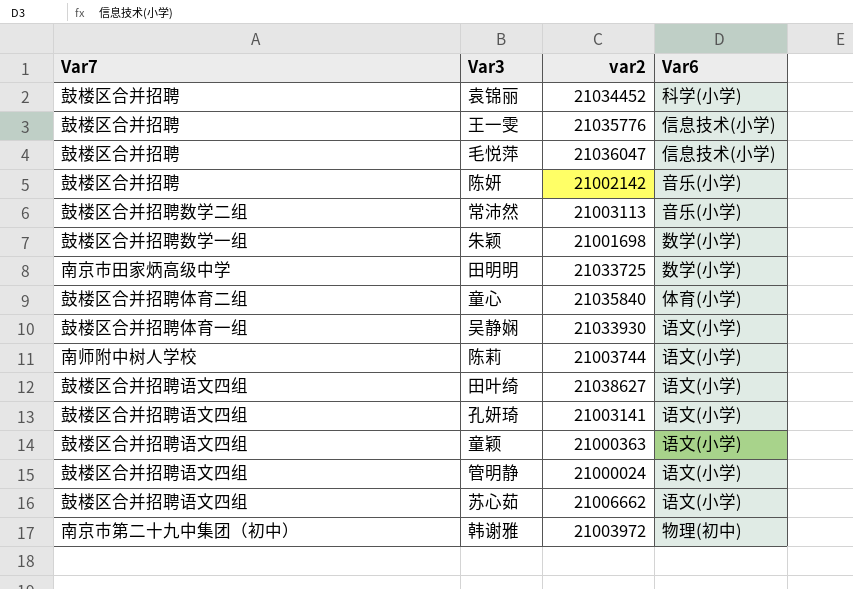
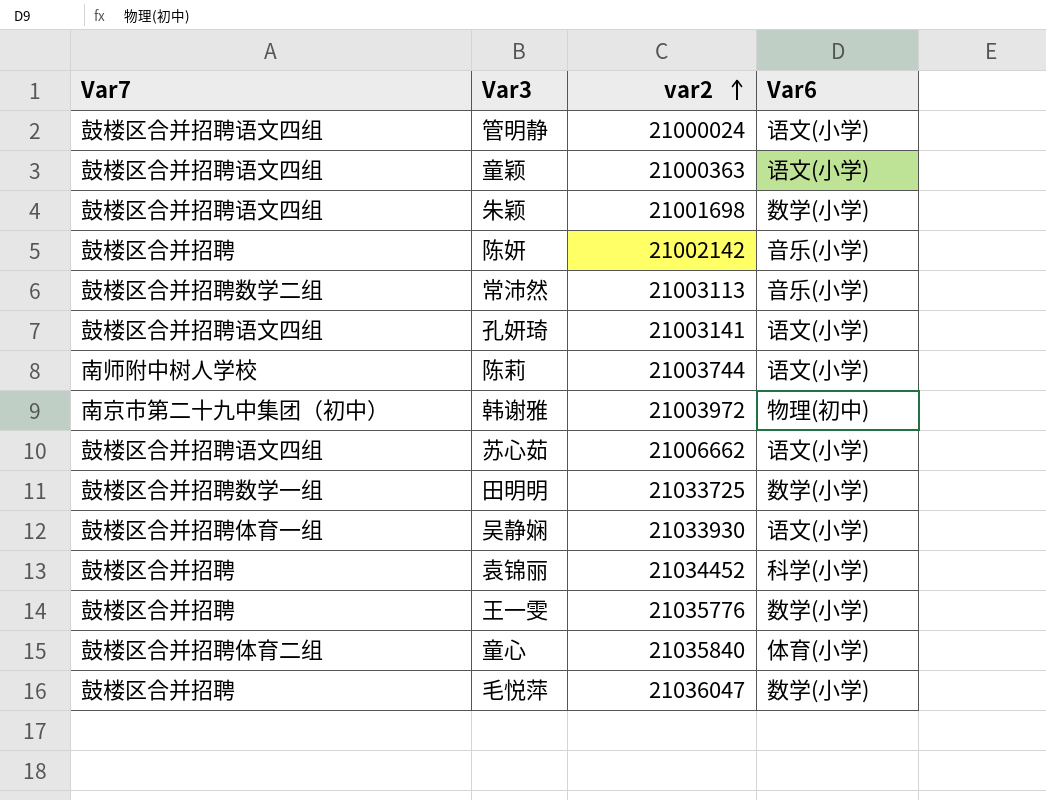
row order: none -> var2 ascending
row 田叶绮: 鼓楼区合并招聘语文四组 | 21038627 | 语文(小学) -> none
朱颖 | Var7: 鼓楼区合并招聘数学一组 -> 鼓楼区合并招聘语文四组
田明明 | Var7: 南京市田家炳高级中学 -> 鼓楼区合并招聘数学一组
王一雯 | Var6: 信息技术(小学) -> 数学(小学)
毛悦萍 | Var6: 信息技术(小学) -> 数学(小学)

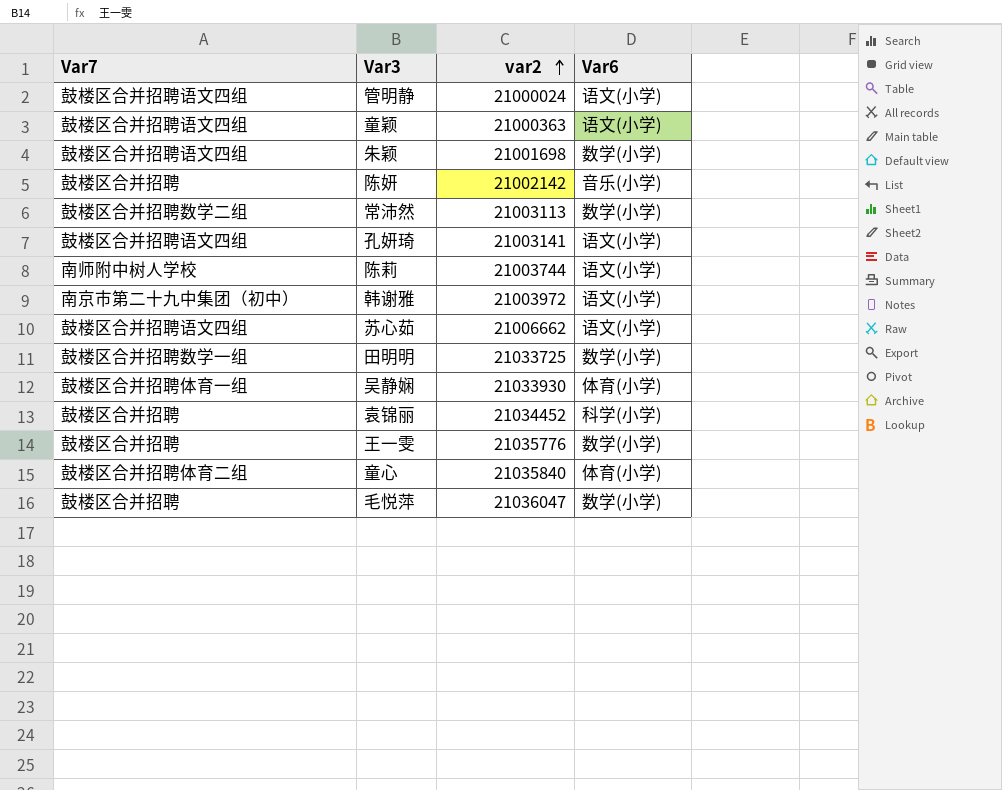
常沛然 | Var6: 音乐(小学) -> 数学(小学)
韩谢雅 | Var6: 物理(初中) -> 语文(小学)
吴静娴 | Var6: 语文(小学) -> 体育(小学)

